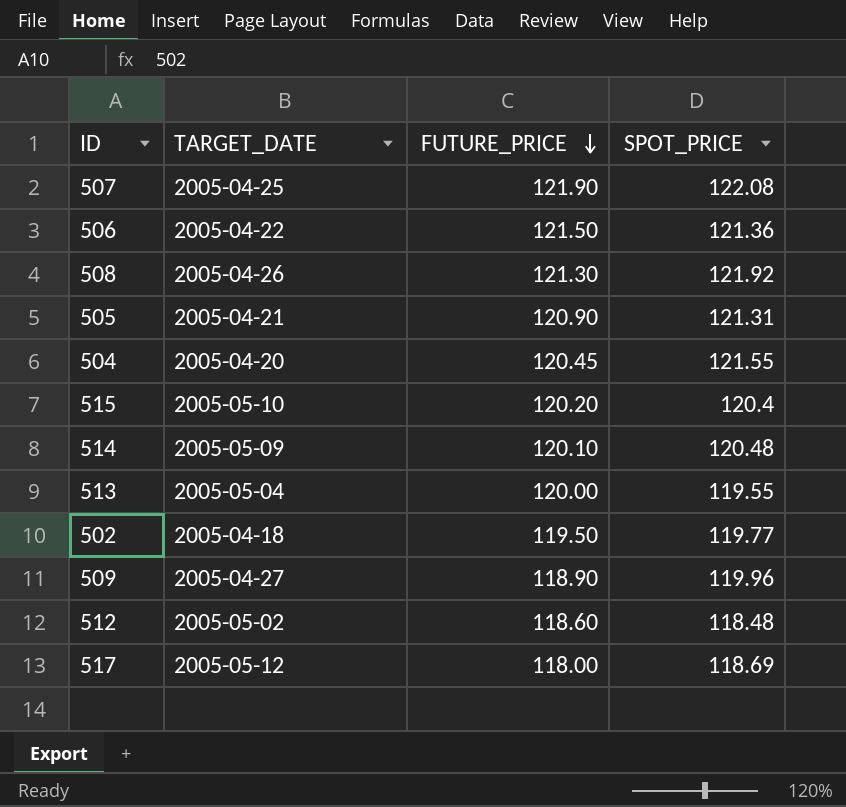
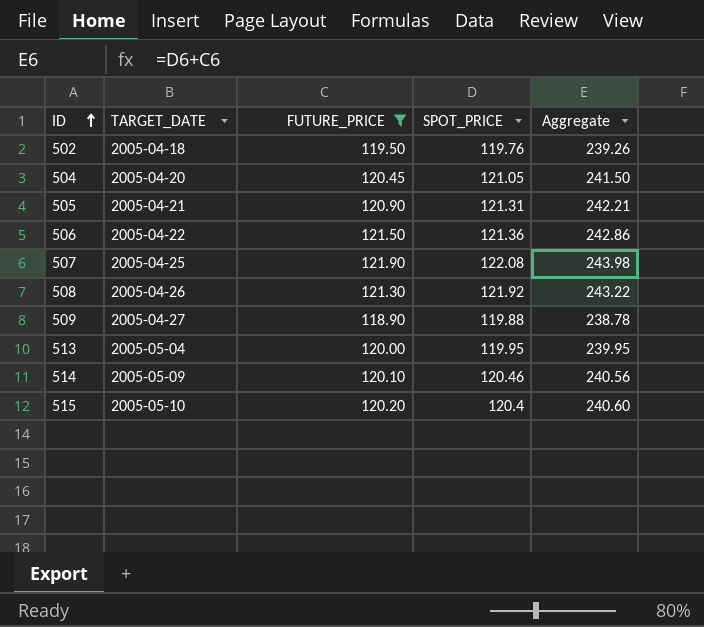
filter: none -> FUTURE_PRICE >= 118.90
row order: FUTURE_PRICE descending -> ID ascending
column Aggregate | formula: none -> [FUTURE_PRICE] + [SPOT_PRICE]
502 | SPOT_PRICE: 119.77 -> 119.76
504 | SPOT_PRICE: 121.55 -> 121.05
509 | SPOT_PRICE: 119.96 -> 119.88
513 | SPOT_PRICE: 119.55 -> 119.95
514 | SPOT_PRICE: 120.48 -> 120.46

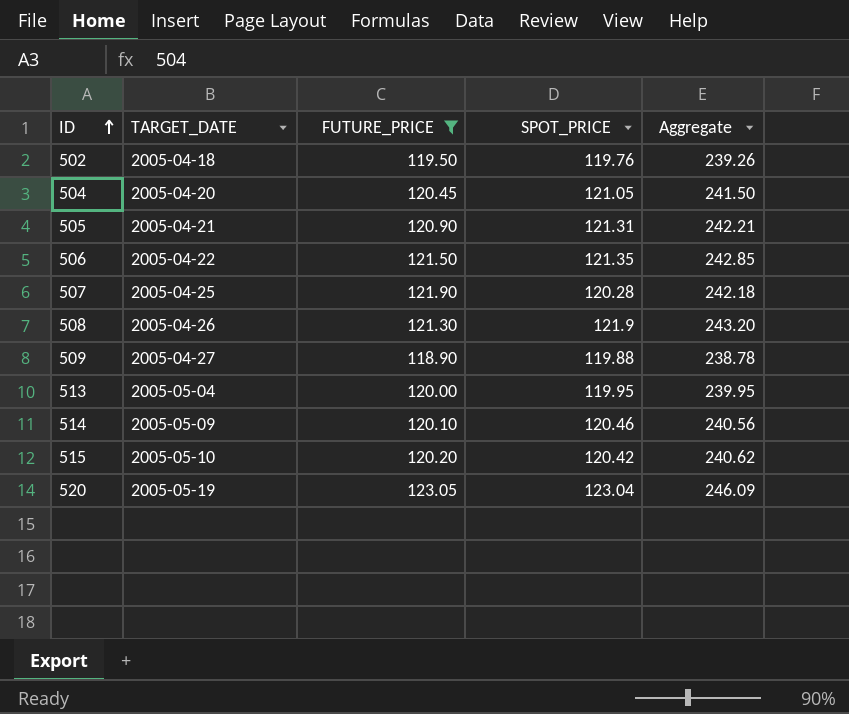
506 | SPOT_PRICE: 121.36 -> 121.35
506 | Aggregate: 242.86 -> 242.85
507 | SPOT_PRICE: 122.08 -> 120.28
507 | Aggregate: 243.98 -> 242.18
508 | SPOT_PRICE: 121.92 -> 121.9
508 | Aggregate: 243.22 -> 243.20
515 | SPOT_PRICE: 120.4 -> 120.42
515 | Aggregate: 240.60 -> 240.62
row 520: none -> 2005-05-19 | 123.05 | 123.04 | 246.09

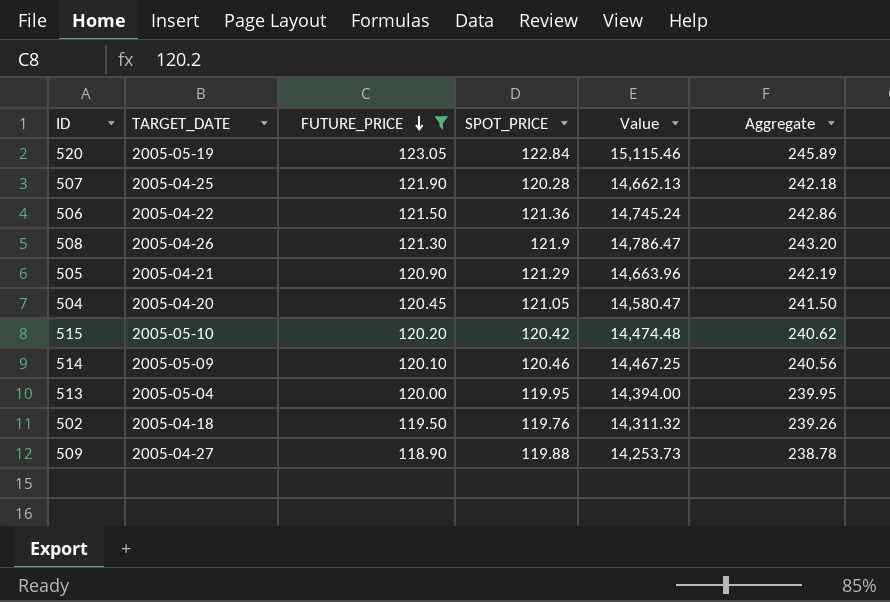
row order: ID ascending -> FUTURE_PRICE descending
column Value | formula: none -> [FUTURE_PRICE] * [SPOT_PRICE]
520 | SPOT_PRICE: 123.04 -> 122.84
520 | Aggregate: 246.09 -> 245.89
506 | SPOT_PRICE: 121.35 -> 121.36
506 | Aggregate: 242.85 -> 242.86
505 | SPOT_PRICE: 121.31 -> 121.29
505 | Aggregate: 242.21 -> 242.19

